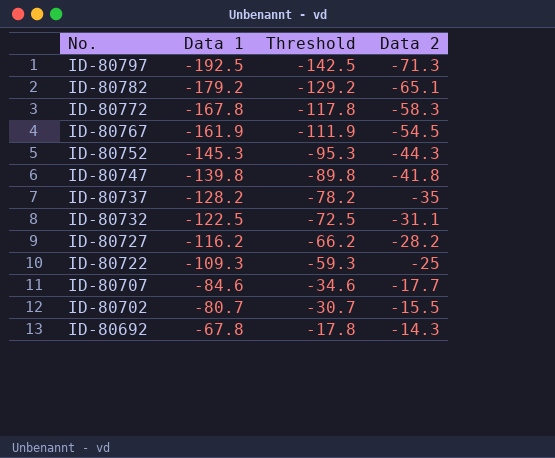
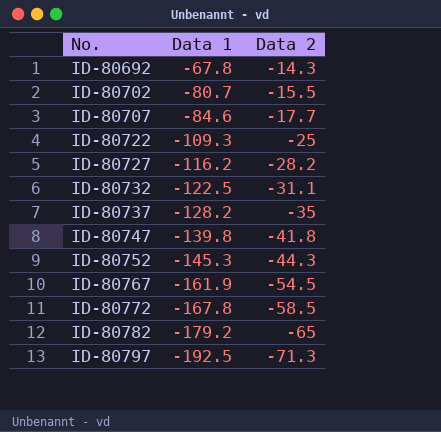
row order: No. descending -> No. ascending
column Threshold | formula: [Data 1] + 50 -> none
ID-80772 | Data 2: -58.3 -> -58.5
ID-80782 | Data 2: -65.1 -> -65

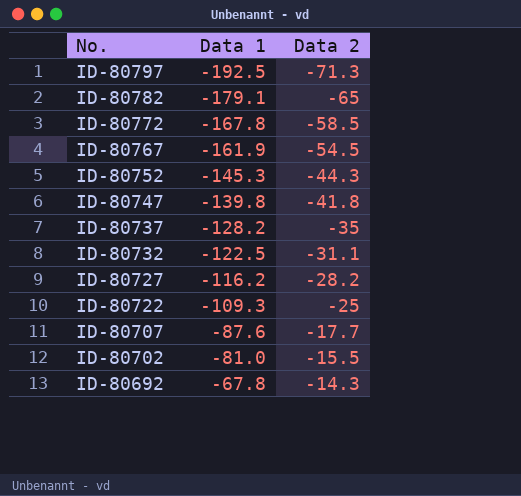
row order: No. ascending -> No. descending
ID-80782 | Data 1: -179.2 -> -179.1
ID-80707 | Data 1: -84.6 -> -87.6
ID-80702 | Data 1: -80.7 -> -81.0

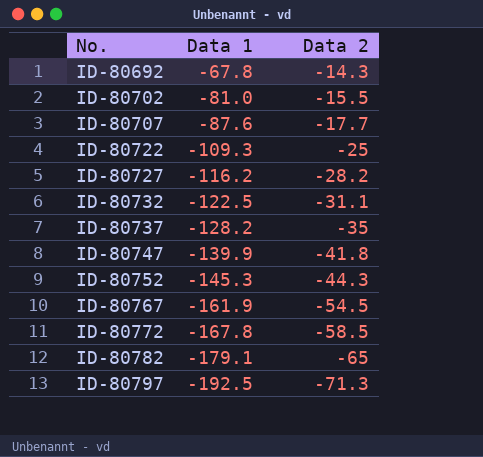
row order: No. descending -> No. ascending
ID-80747 | Data 1: -139.8 -> -139.9

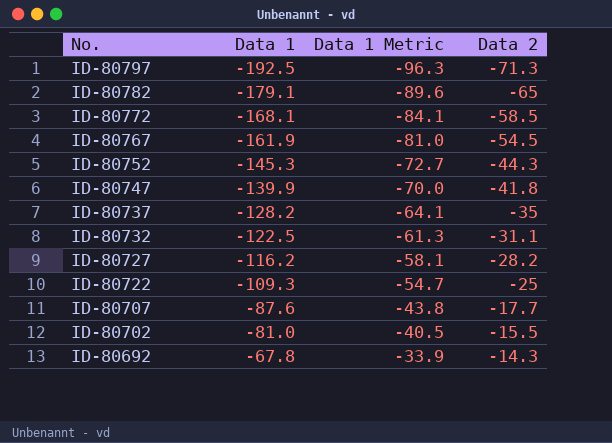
row order: No. ascending -> No. descending
column Data 1 Metric | formula: none -> [Data 1] * 0.5
ID-80772 | Data 1: -167.8 -> -168.1

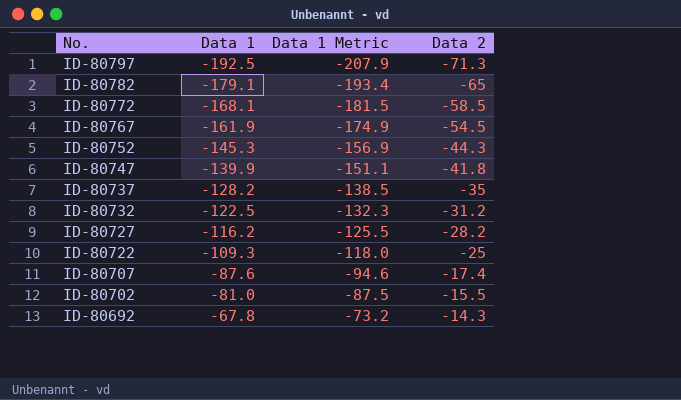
column Data 1 Metric | formula: [Data 1] * 0.5 -> [Data 1] * 1.08
ID-80732 | Data 2: -31.1 -> -31.2
ID-80707 | Data 2: -17.7 -> -17.4

